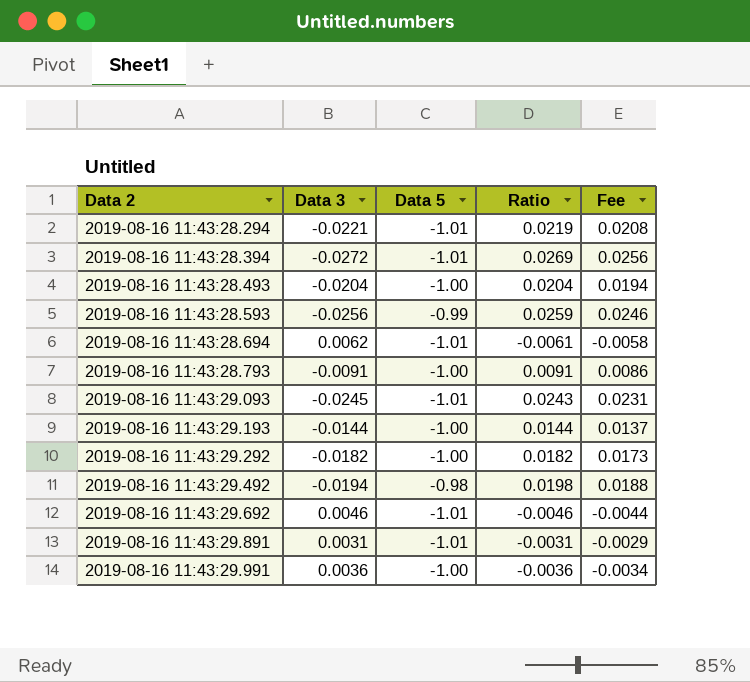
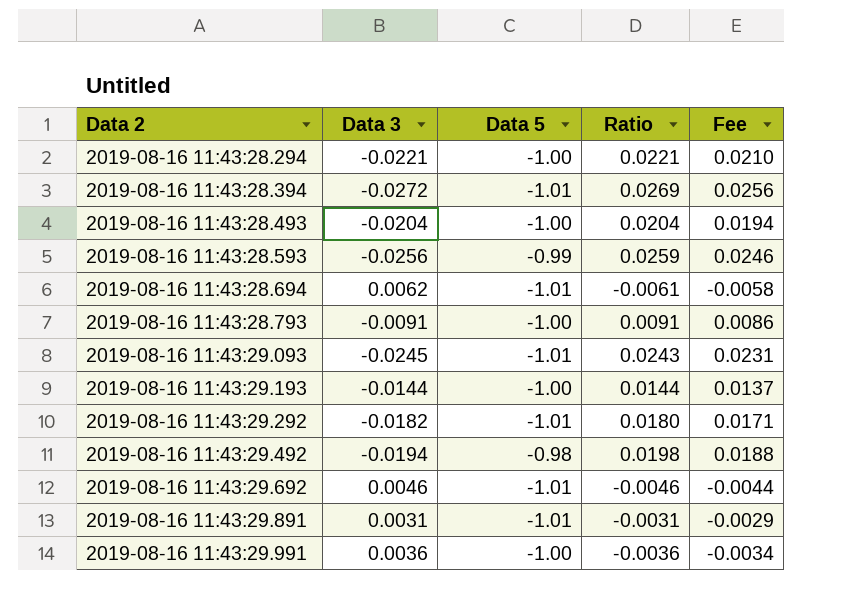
2019-08-16 11:43:28.294 | Data 5: -1.01 -> -1.00
2019-08-16 11:43:28.294 | Ratio: 0.0219 -> 0.0221
2019-08-16 11:43:28.294 | Fee: 0.0208 -> 0.0210
2019-08-16 11:43:29.292 | Data 5: -1.00 -> -1.01
2019-08-16 11:43:29.292 | Ratio: 0.0182 -> 0.0180
2019-08-16 11:43:29.292 | Fee: 0.0173 -> 0.0171

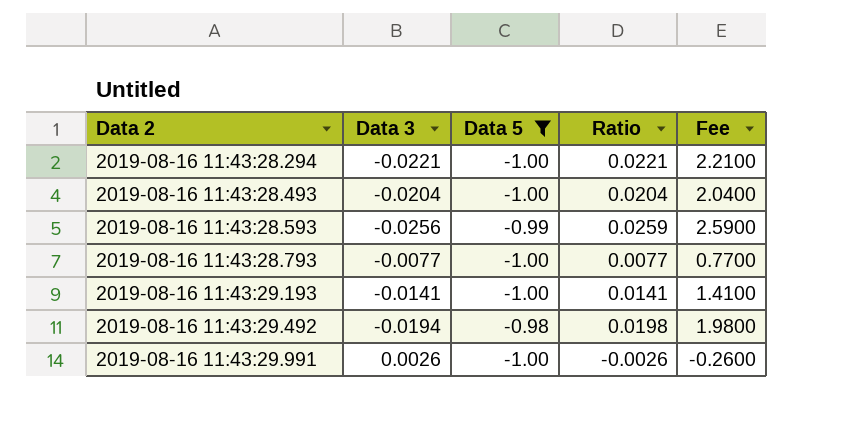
filter: none -> Data 5 != -1.01
column Fee | formula: [Ratio] * 0.95 -> [Ratio] * 100
2019-08-16 11:43:28.793 | Data 3: -0.0091 -> -0.0077
2019-08-16 11:43:28.793 | Ratio: 0.0091 -> 0.0077
2019-08-16 11:43:29.193 | Data 3: -0.0144 -> -0.0141
2019-08-16 11:43:29.193 | Ratio: 0.0144 -> 0.0141
2019-08-16 11:43:29.991 | Data 3: 0.0036 -> 0.0026
2019-08-16 11:43:29.991 | Ratio: -0.0036 -> -0.0026

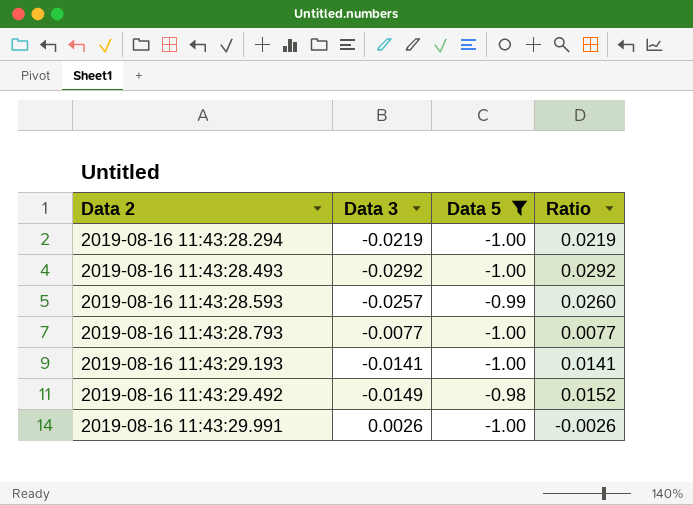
column Fee | formula: [Ratio] * 100 -> none
2019-08-16 11:43:28.294 | Data 3: -0.0221 -> -0.0219
2019-08-16 11:43:28.294 | Ratio: 0.0221 -> 0.0219
2019-08-16 11:43:28.493 | Data 3: -0.0204 -> -0.0292
2019-08-16 11:43:28.493 | Ratio: 0.0204 -> 0.0292
2019-08-16 11:43:28.593 | Data 3: -0.0256 -> -0.0257
2019-08-16 11:43:28.593 | Ratio: 0.0259 -> 0.0260
2019-08-16 11:43:29.492 | Data 3: -0.0194 -> -0.0149
2019-08-16 11:43:29.492 | Ratio: 0.0198 -> 0.0152

